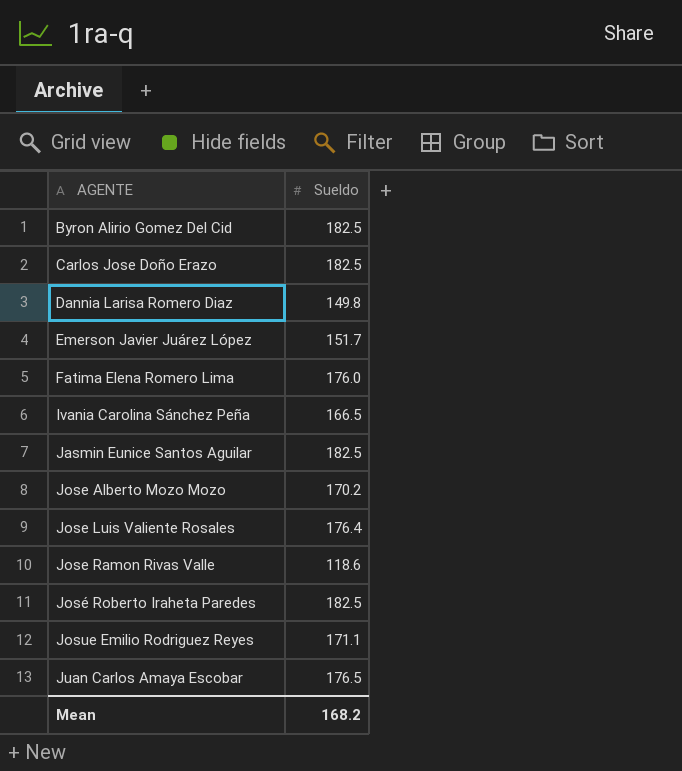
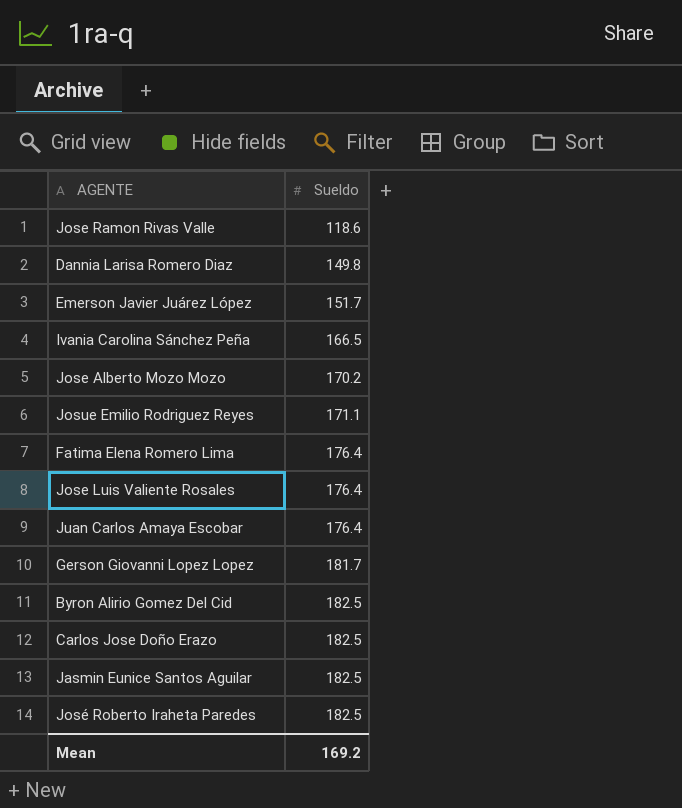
row order: AGENTE ascending -> Sueldo ascending
Fatima Elena Romero Lima | Sueldo: 176.0 -> 176.4
Juan Carlos Amaya Escobar | Sueldo: 176.5 -> 176.4
row Gerson Giovanni Lopez Lopez: none -> 181.7
Mean | Sueldo: 168.2 -> 169.2

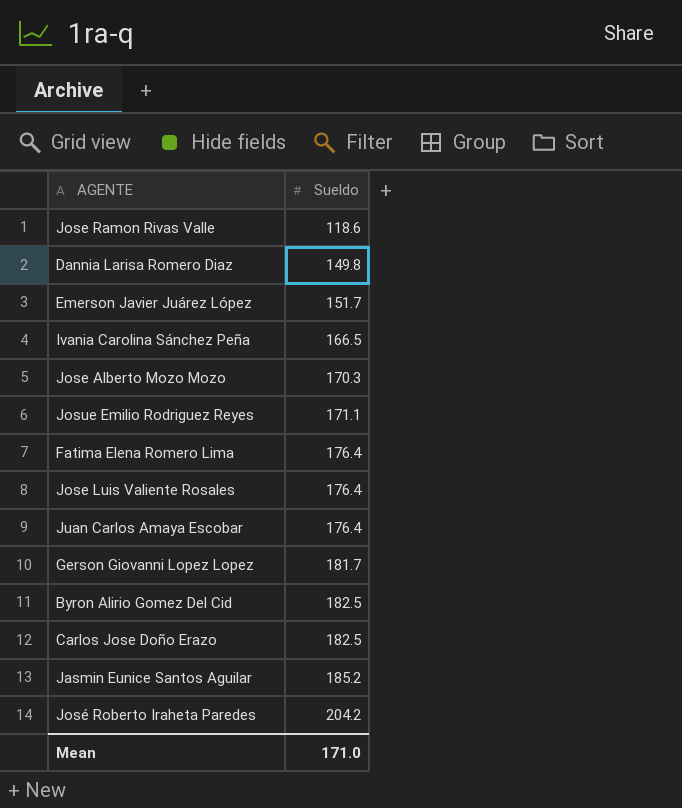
Jose Alberto Mozo Mozo | Sueldo: 170.2 -> 170.3
Jasmin Eunice Santos Aguilar | Sueldo: 182.5 -> 185.2
José Roberto Iraheta Paredes | Sueldo: 182.5 -> 204.2
Mean | Sueldo: 169.2 -> 171.0

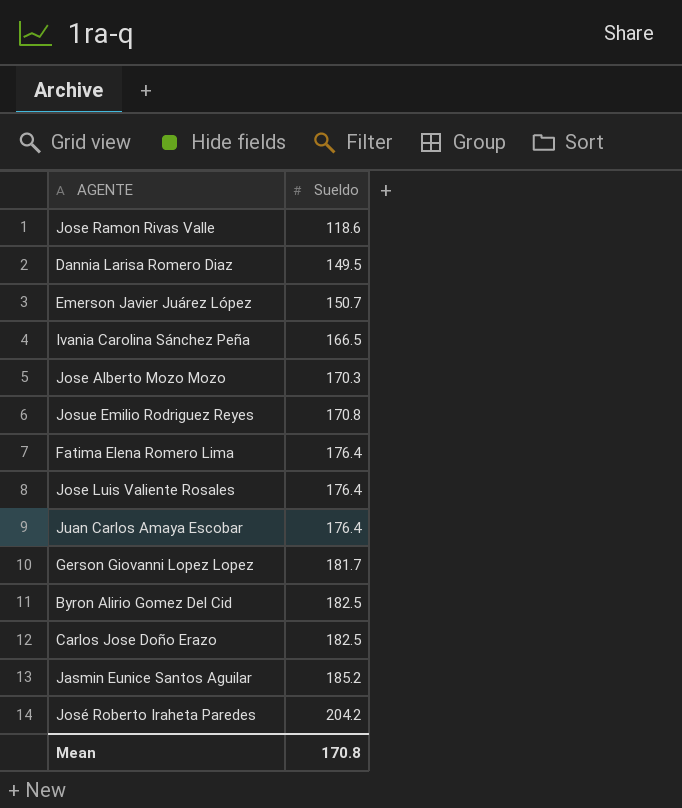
Dannia Larisa Romero Diaz | Sueldo: 149.8 -> 149.5
Emerson Javier Juárez López | Sueldo: 151.7 -> 150.7
Josue Emilio Rodriguez Reyes | Sueldo: 171.1 -> 170.8
Mean | Sueldo: 171.0 -> 170.8

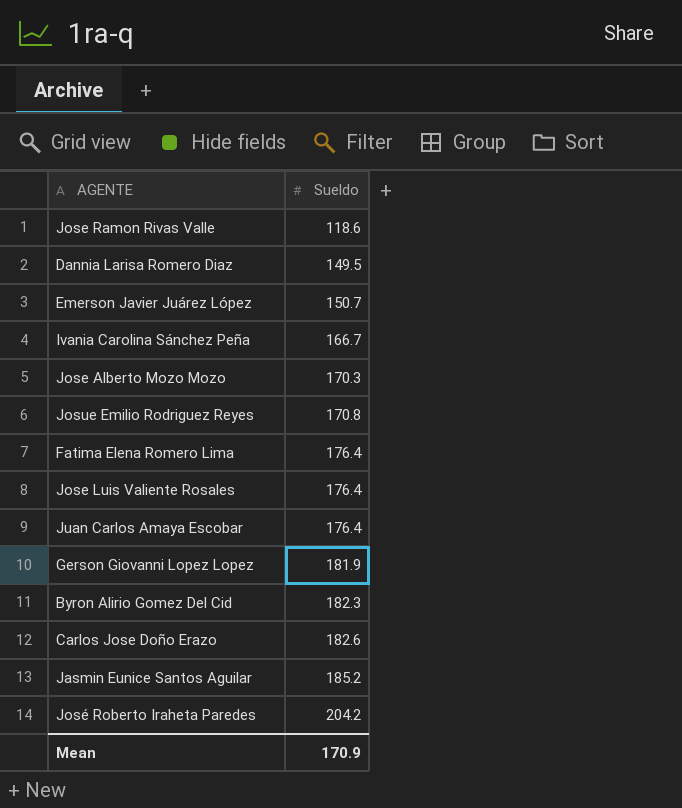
Ivania Carolina Sánchez Peña | Sueldo: 166.5 -> 166.7
Gerson Giovanni Lopez Lopez | Sueldo: 181.7 -> 181.9
Byron Alirio Gomez Del Cid | Sueldo: 182.5 -> 182.3
Carlos Jose Doño Erazo | Sueldo: 182.5 -> 182.6
Mean | Sueldo: 170.8 -> 170.9

